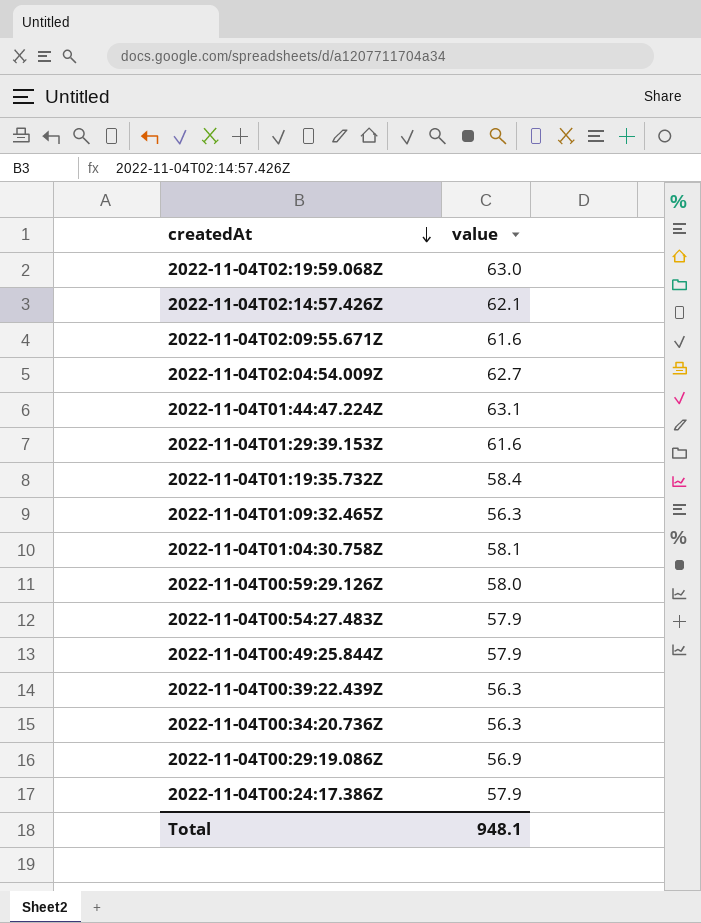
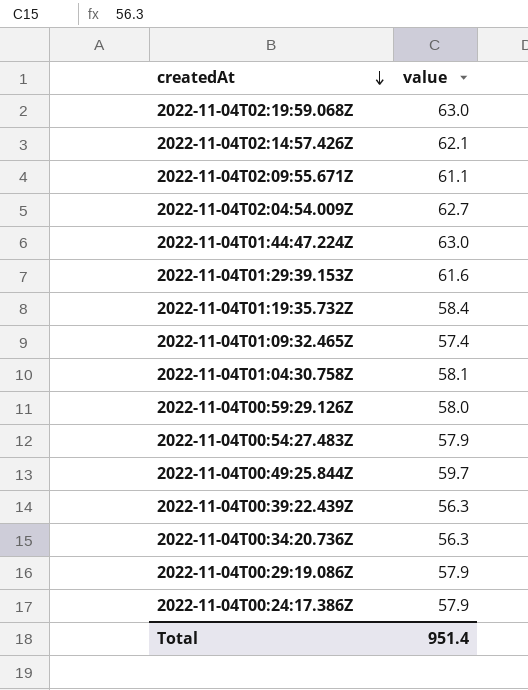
2022-11-04T02:09:55.671Z | value: 61.6 -> 61.1
2022-11-04T01:44:47.224Z | value: 63.1 -> 63.0
2022-11-04T01:09:32.465Z | value: 56.3 -> 57.4
2022-11-04T00:49:25.844Z | value: 57.9 -> 59.7
2022-11-04T00:29:19.086Z | value: 56.9 -> 57.9
Total | value: 948.1 -> 951.4

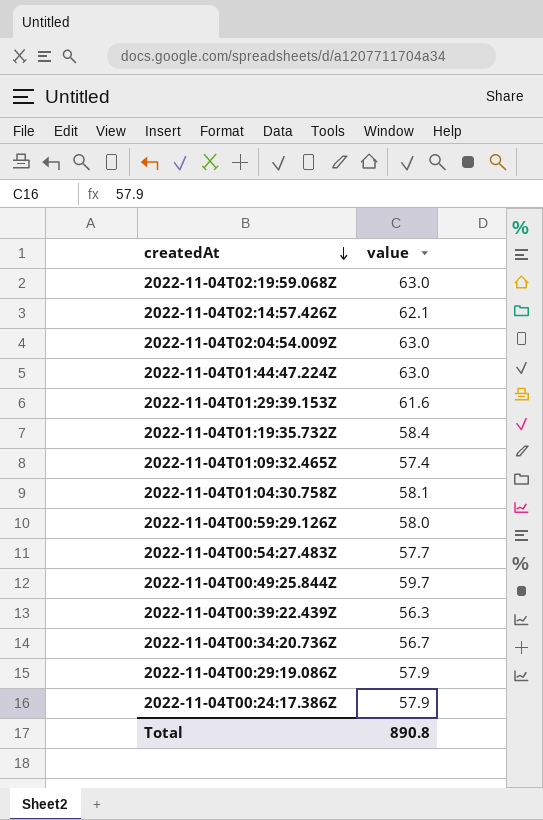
row 2022-11-04T02:09:55.671Z: 61.1 -> none
2022-11-04T02:04:54.009Z | value: 62.7 -> 63.0
2022-11-04T00:54:27.483Z | value: 57.9 -> 57.7
2022-11-04T00:34:20.736Z | value: 56.3 -> 56.7
Total | value: 951.4 -> 890.8

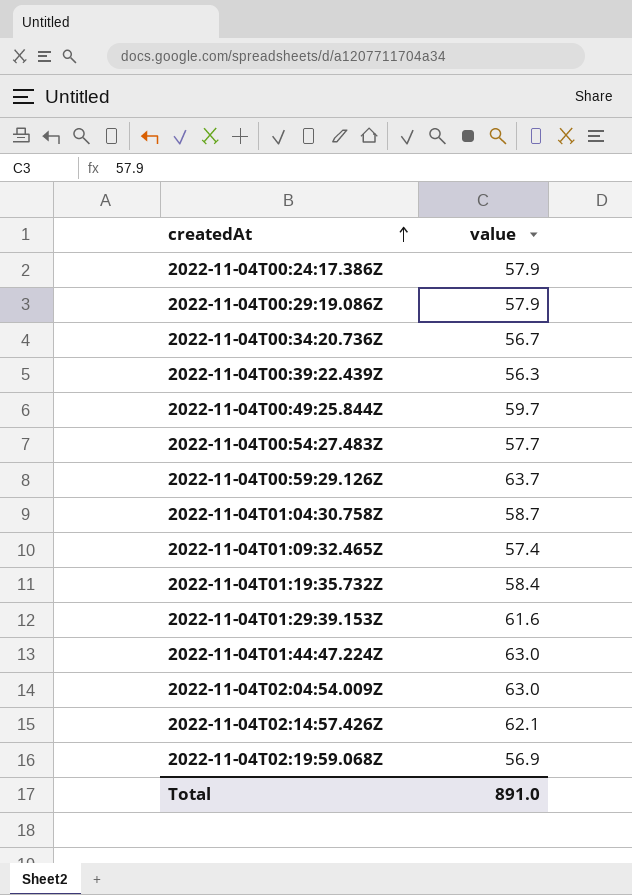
row order: createdAt descending -> createdAt ascending
2022-11-04T00:59:29.126Z | value: 58.0 -> 63.7
2022-11-04T01:04:30.758Z | value: 58.1 -> 58.7
2022-11-04T02:19:59.068Z | value: 63.0 -> 56.9
Total | value: 890.8 -> 891.0

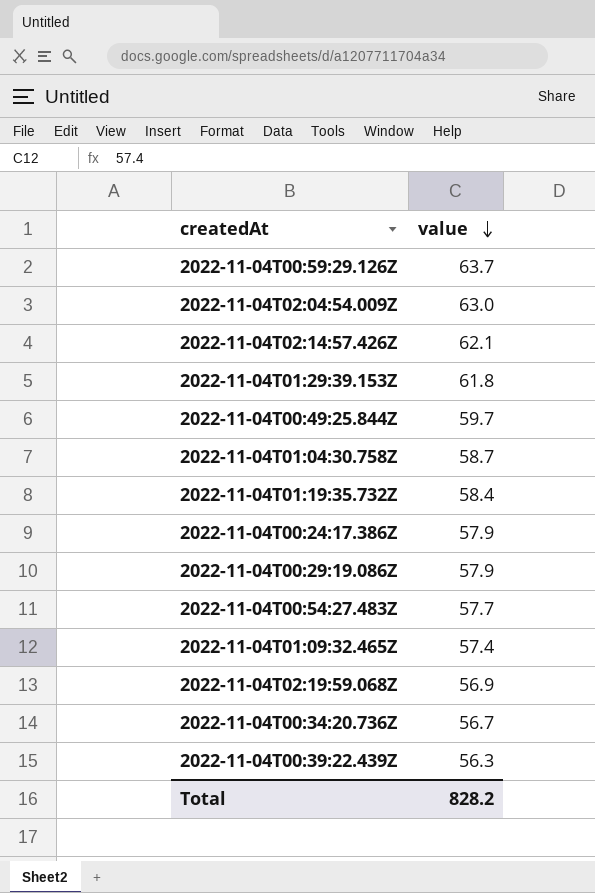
row order: createdAt ascending -> value descending
row 2022-11-04T01:44:47.224Z: 63.0 -> none
2022-11-04T01:29:39.153Z | value: 61.6 -> 61.8
Total | value: 891.0 -> 828.2

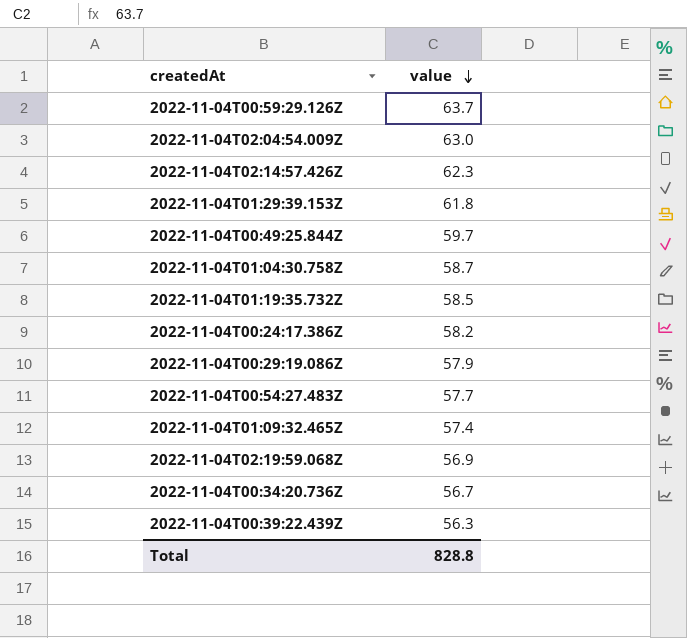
2022-11-04T02:14:57.426Z | value: 62.1 -> 62.3
2022-11-04T01:19:35.732Z | value: 58.4 -> 58.5
2022-11-04T00:24:17.386Z | value: 57.9 -> 58.2
Total | value: 828.2 -> 828.8

